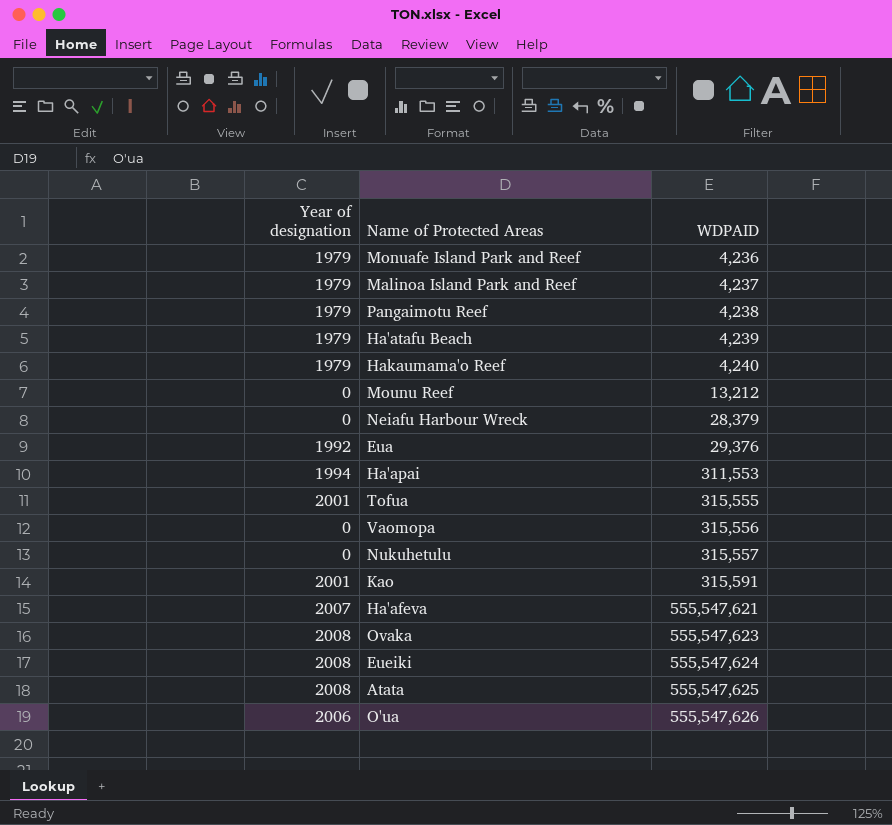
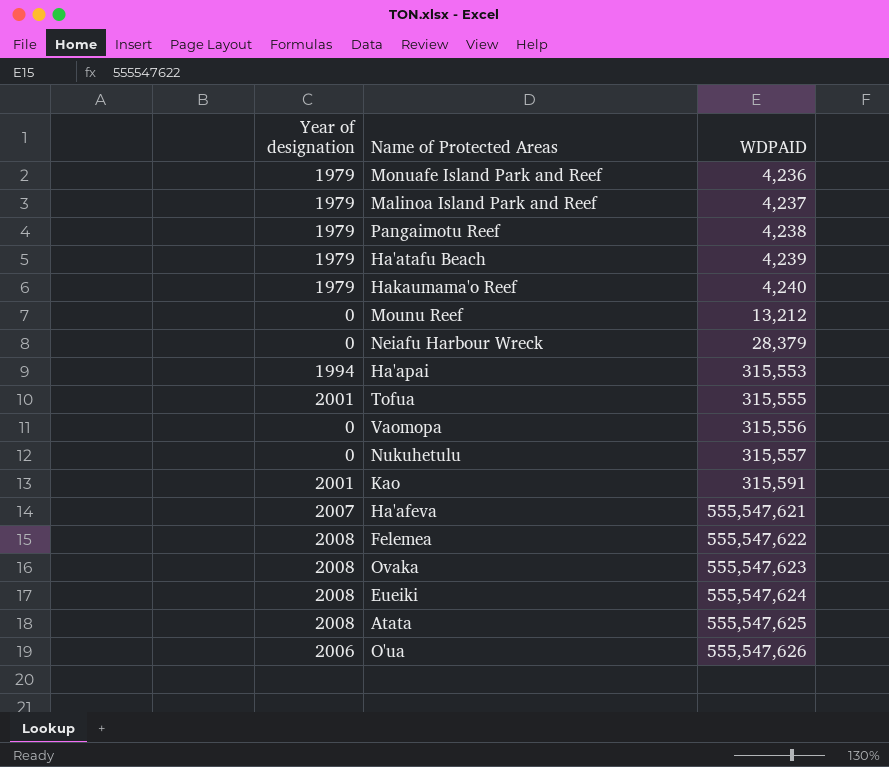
row Eua: 1992 | 29,376 -> none
Ha'apai | WDPAID: 311,553 -> 315,553
row Felemea: none -> 2008 | 555,547,622

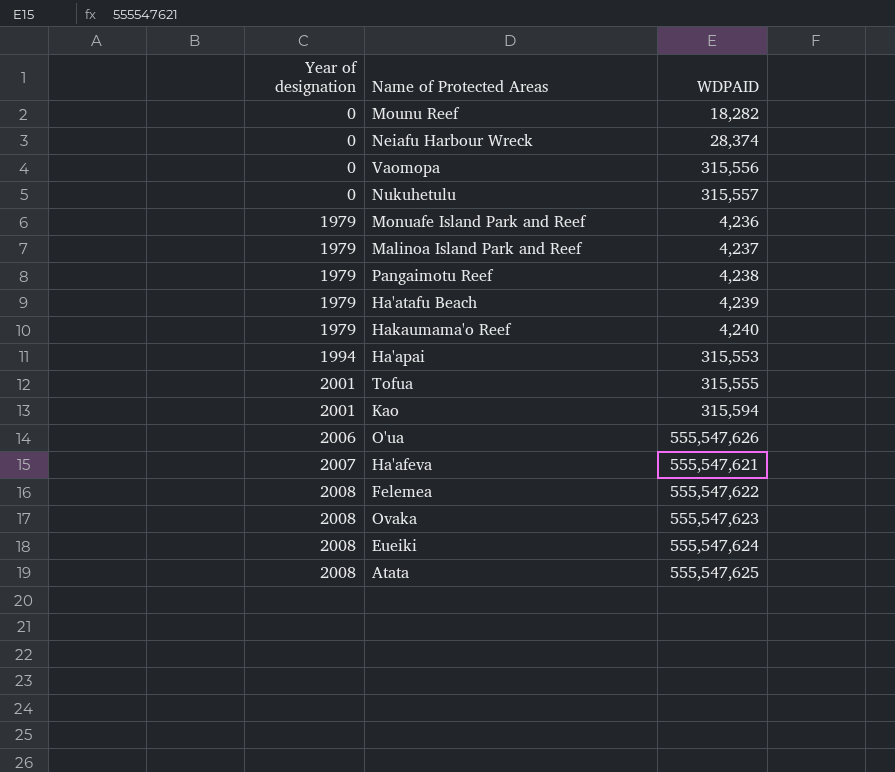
row order: WDPAID ascending -> Year of designation ascending
Mounu Reef | WDPAID: 13,212 -> 18,282
Neiafu Harbour Wreck | WDPAID: 28,379 -> 28,374
Kao | WDPAID: 315,591 -> 315,594

